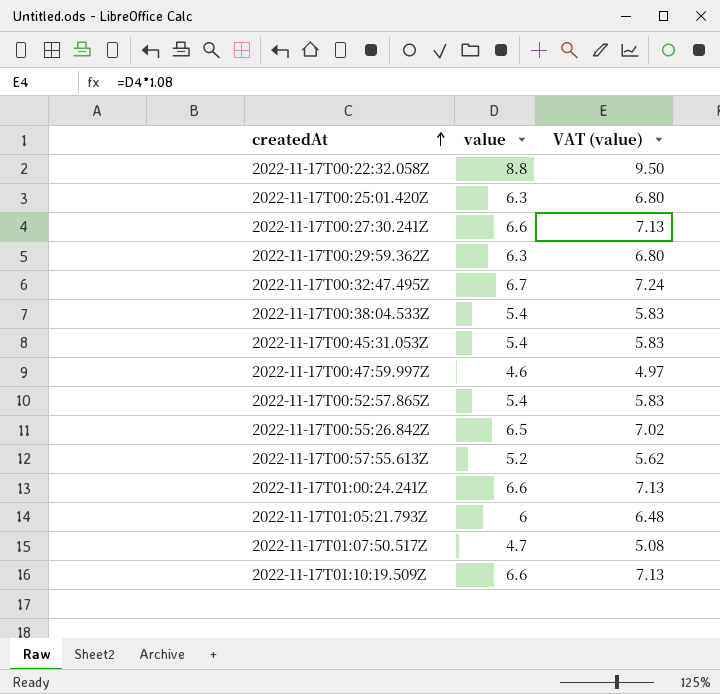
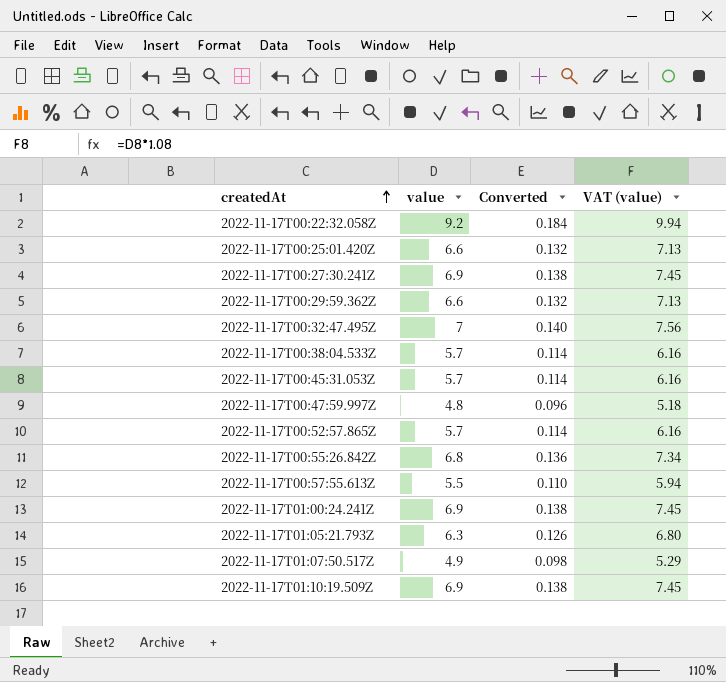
column Converted | formula: none -> [value] * 0.02
2022-11-17T00:22:32.058Z | value: 8.8 -> 9.2
2022-11-17T00:22:32.058Z | VAT (value): 9.50 -> 9.94
2022-11-17T00:25:01.420Z | value: 6.3 -> 6.6
2022-11-17T00:25:01.420Z | VAT (value): 6.80 -> 7.13
2022-11-17T00:27:30.241Z | value: 6.6 -> 6.9
2022-11-17T00:27:30.241Z | VAT (value): 7.13 -> 7.45
2022-11-17T00:29:59.362Z | value: 6.3 -> 6.6
2022-11-17T00:29:59.362Z | VAT (value): 6.80 -> 7.13
2022-11-17T00:32:47.495Z | value: 6.7 -> 7
2022-11-17T00:32:47.495Z | VAT (value): 7.24 -> 7.56
2022-11-17T00:38:04.533Z | value: 5.4 -> 5.7
2022-11-17T00:38:04.533Z | VAT (value): 5.83 -> 6.16
2022-11-17T00:45:31.053Z | value: 5.4 -> 5.7
2022-11-17T00:45:31.053Z | VAT (value): 5.83 -> 6.16
2022-11-17T00:47:59.997Z | value: 4.6 -> 4.8
2022-11-17T00:47:59.997Z | VAT (value): 4.97 -> 5.18
2022-11-17T00:52:57.865Z | value: 5.4 -> 5.7
2022-11-17T00:52:57.865Z | VAT (value): 5.83 -> 6.16
2022-11-17T00:55:26.842Z | value: 6.5 -> 6.8
2022-11-17T00:55:26.842Z | VAT (value): 7.02 -> 7.34
2022-11-17T00:57:55.613Z | value: 5.2 -> 5.5
2022-11-17T00:57:55.613Z | VAT (value): 5.62 -> 5.94
2022-11-17T01:00:24.241Z | value: 6.6 -> 6.9
2022-11-17T01:00:24.241Z | VAT (value): 7.13 -> 7.45
2022-11-17T01:05:21.793Z | value: 6 -> 6.3
2022-11-17T01:05:21.793Z | VAT (value): 6.48 -> 6.80
2022-11-17T01:07:50.517Z | value: 4.7 -> 4.9
2022-11-17T01:07:50.517Z | VAT (value): 5.08 -> 5.29
2022-11-17T01:10:19.509Z | value: 6.6 -> 6.9
2022-11-17T01:10:19.509Z | VAT (value): 7.13 -> 7.45

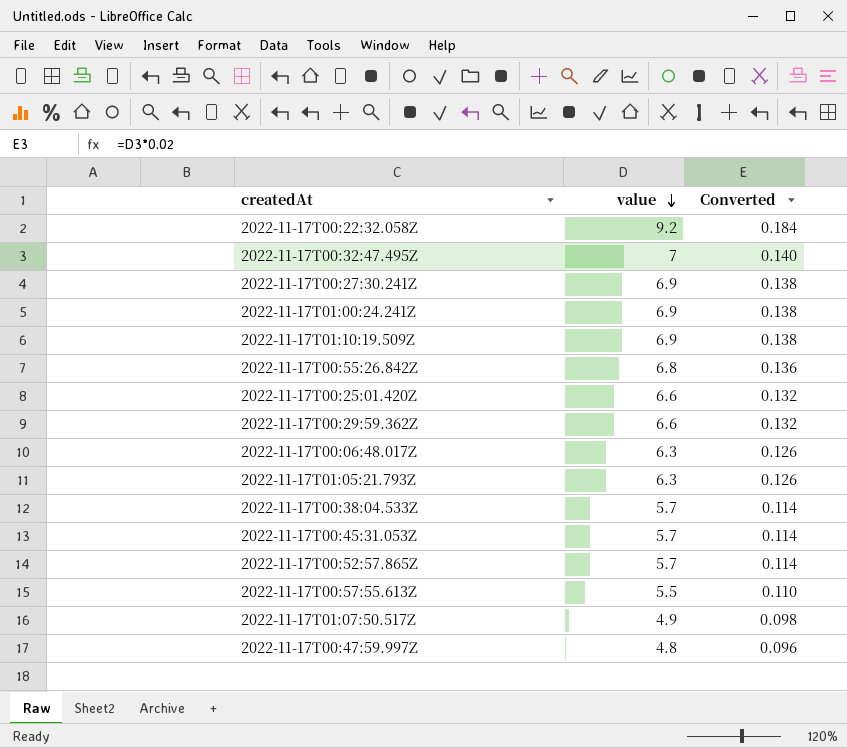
row order: createdAt ascending -> value descending
column VAT (value) | formula: [value] * 1.08 -> none
row 2022-11-17T00:06:48.017Z: none -> 6.3 | 0.126

